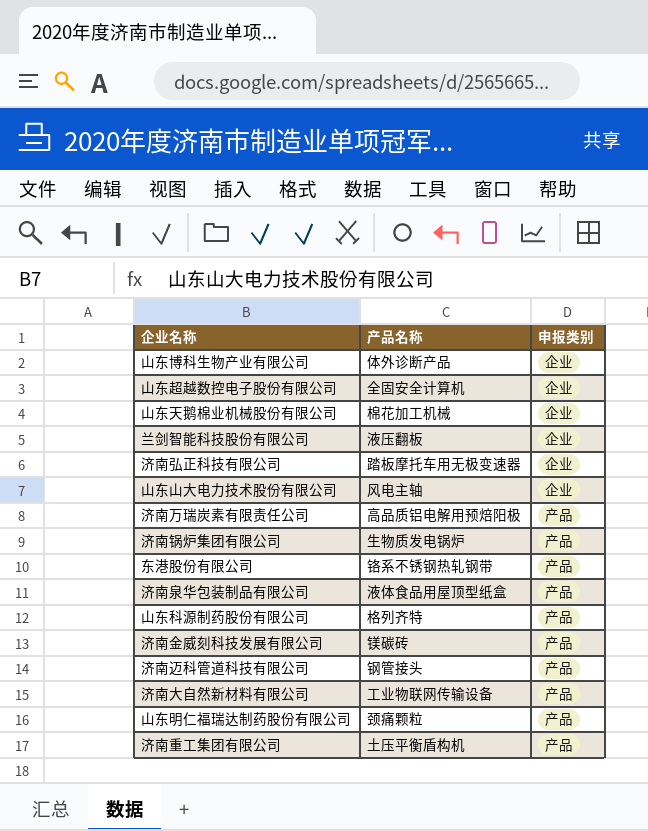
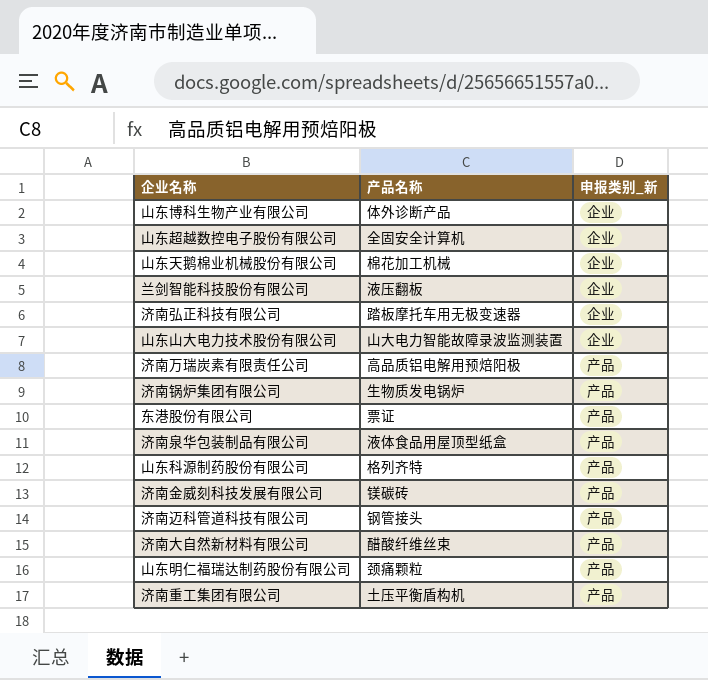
column name: 申报类别 -> 申报类别_新
山东山大电力技术股份有限公司 | 产品名称: 风电主轴 -> 山大电力智能故障录波监测装置
东港股份有限公司 | 产品名称: 铬系不锈钢热轧钢带 -> 票证
济南大自然新材料有限公司 | 产品名称: 工业物联网传输设备 -> 醋酸纤维丝束

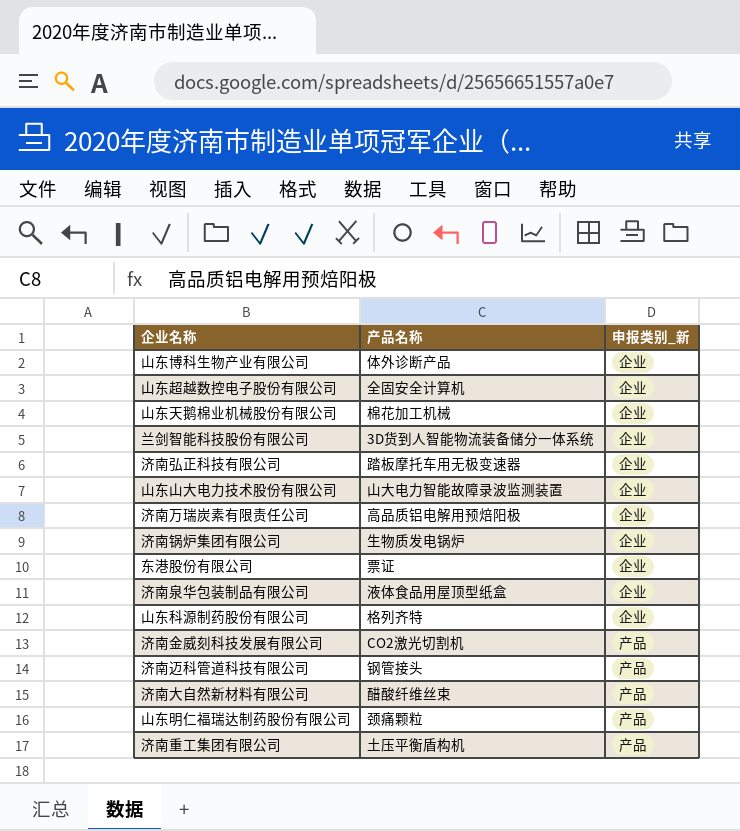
兰剑智能科技股份有限公司 | 产品名称: 液压翻板 -> 3D货到人智能物流装备储分一体系统
济南万瑞炭素有限责任公司 | 申报类别_新: 产品 -> 企业
济南锅炉集团有限公司 | 申报类别_新: 产品 -> 企业
东港股份有限公司 | 申报类别_新: 产品 -> 企业
济南泉华包装制品有限公司 | 申报类别_新: 产品 -> 企业
山东科源制药股份有限公司 | 申报类别_新: 产品 -> 企业
济南金威刻科技发展有限公司 | 产品名称: 镁碳砖 -> CO2激光切割机

